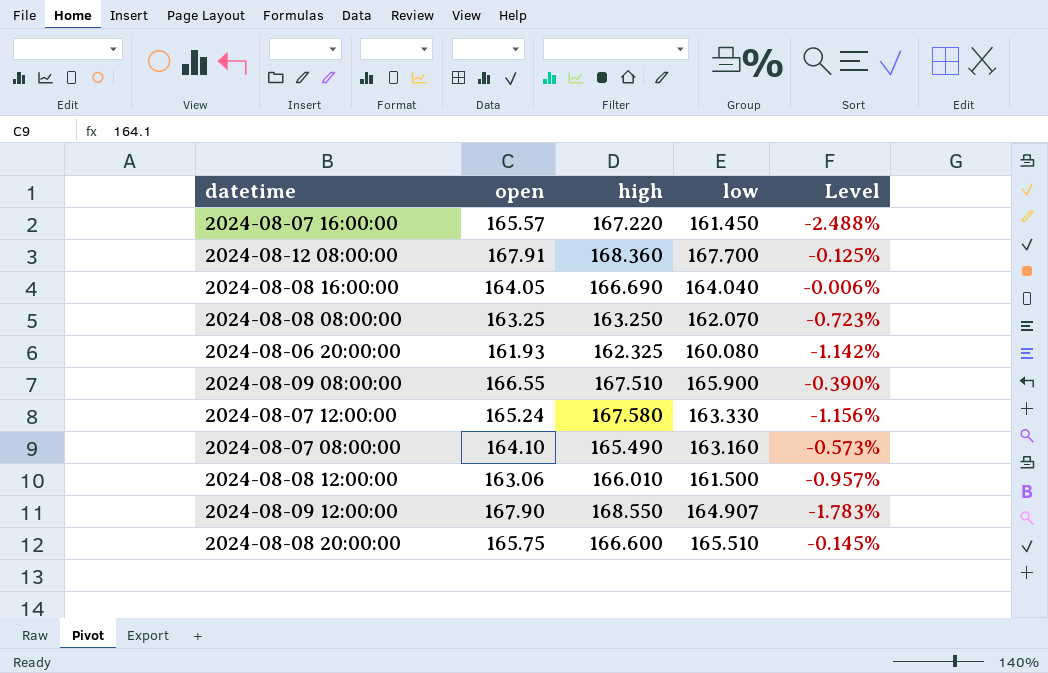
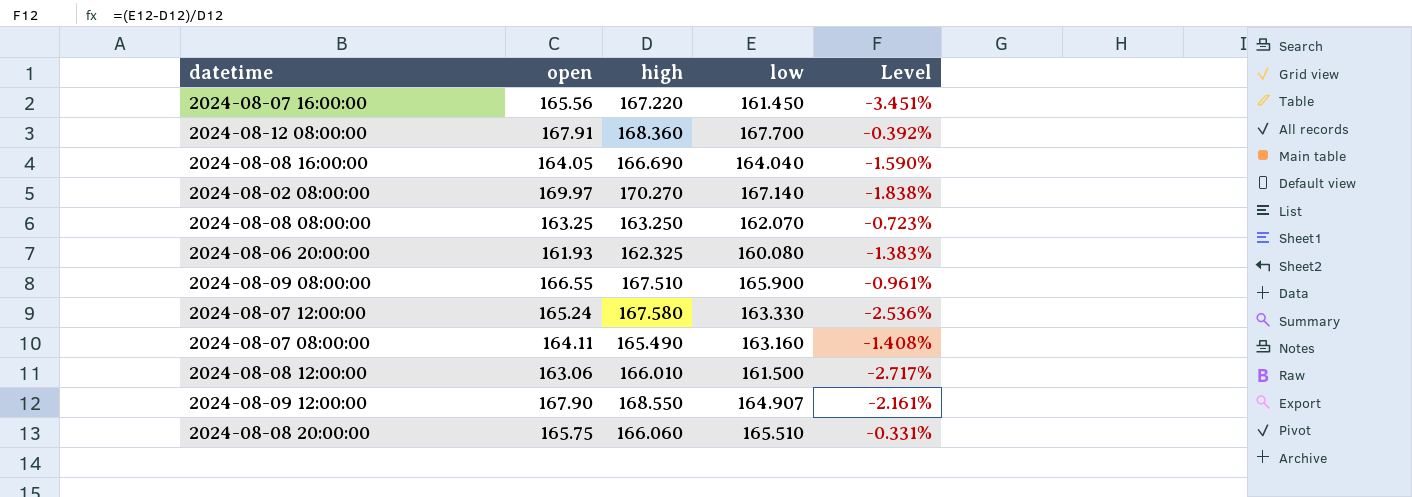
column Level | formula: ([low] - [open]) / [open] -> ([low] - [high]) / [high]
2024-08-07 16:00:00 | open: 165.57 -> 165.56
row 2024-08-02 08:00:00: none -> 169.97 | 170.270 | 167.140 | -1.838%
2024-08-07 08:00:00 | open: 164.10 -> 164.11
2024-08-08 20:00:00 | high: 166.600 -> 166.060

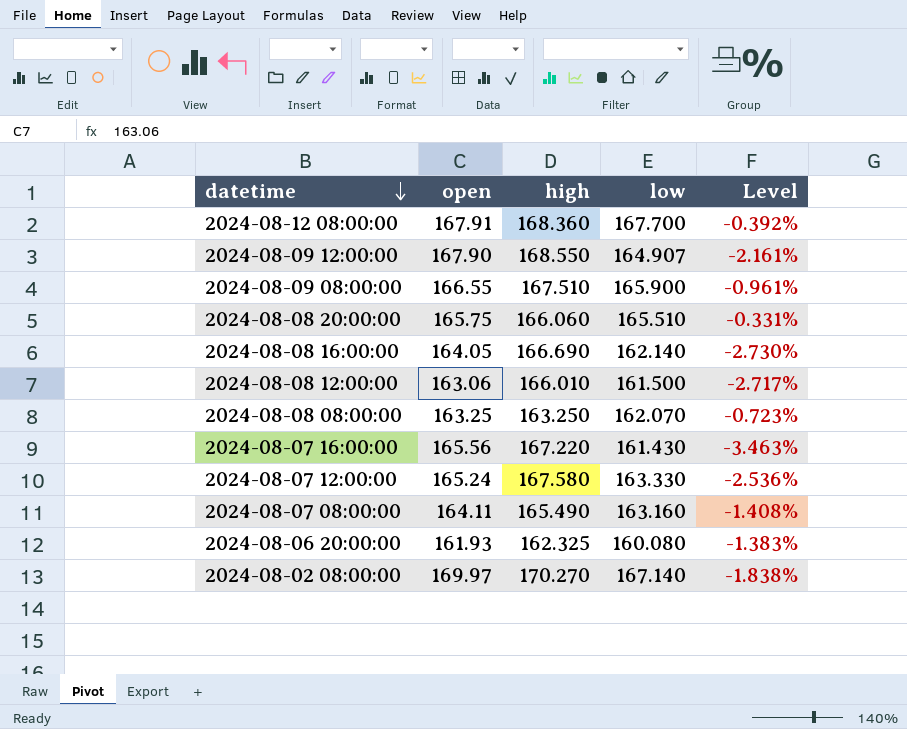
row order: none -> datetime descending
2024-08-08 16:00:00 | low: 164.040 -> 162.140
2024-08-08 16:00:00 | Level: -1.590% -> -2.730%
2024-08-07 16:00:00 | low: 161.450 -> 161.430
2024-08-07 16:00:00 | Level: -3.451% -> -3.463%

